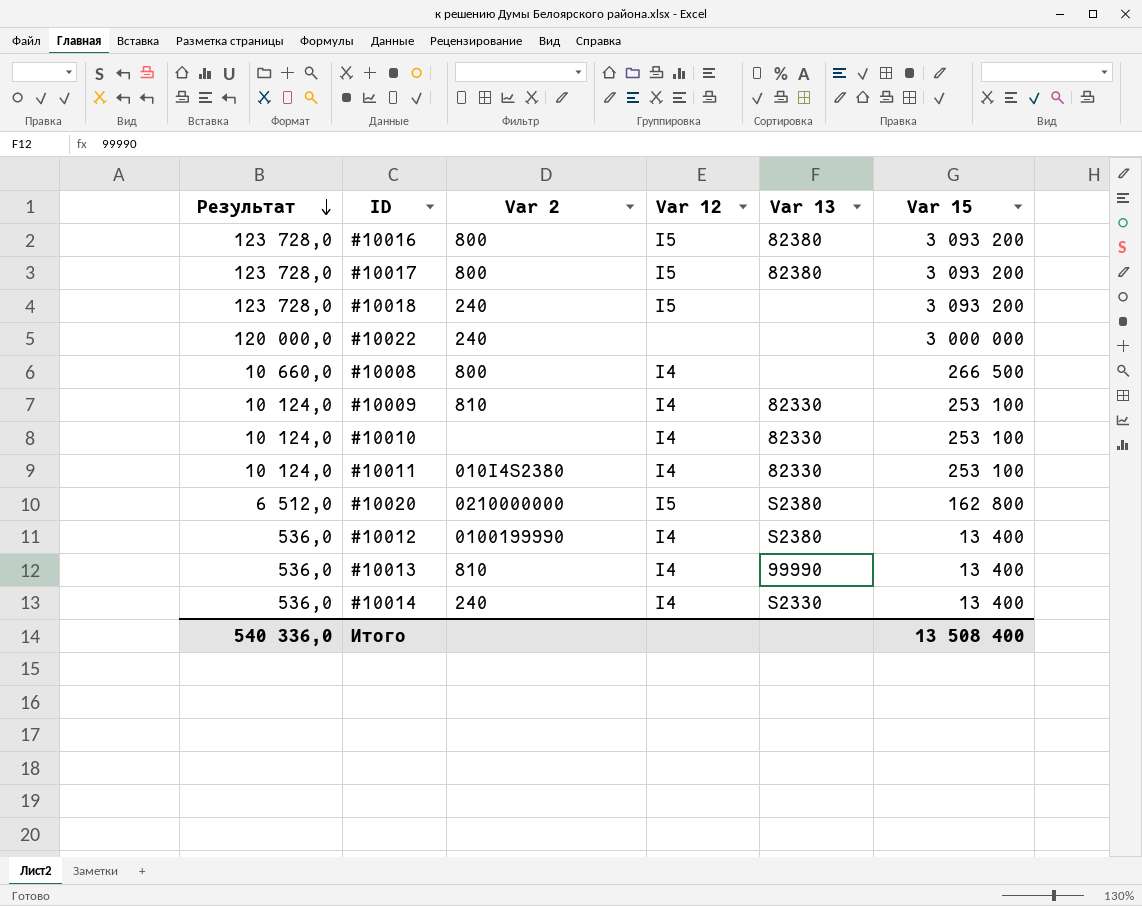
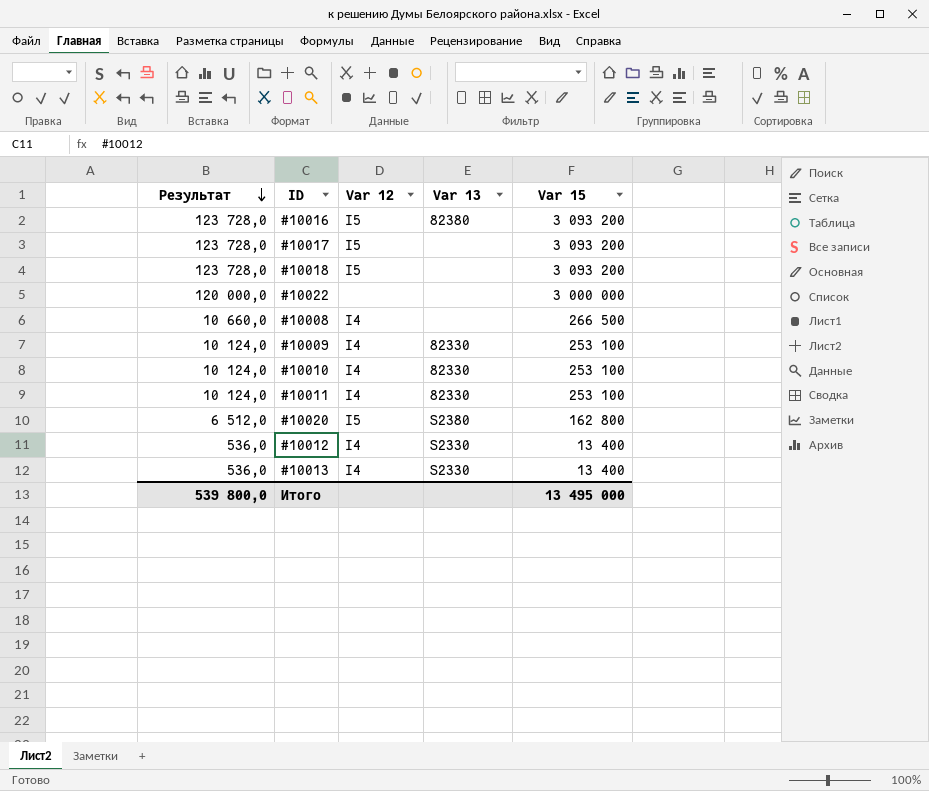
column Var 2 | position: 3 -> none
row #10014: 536,0 | 240 | I4 | S2330 | 13 400 -> none
#10017 | Var 13: 82380 -> none
#10012 | Var 13: S2380 -> S2330
#10013 | Var 13: 99990 -> S2330
Итого | Результат: 540 336,0 -> 539 800,0
Итого | Var 15: 13 508 400 -> 13 495 000

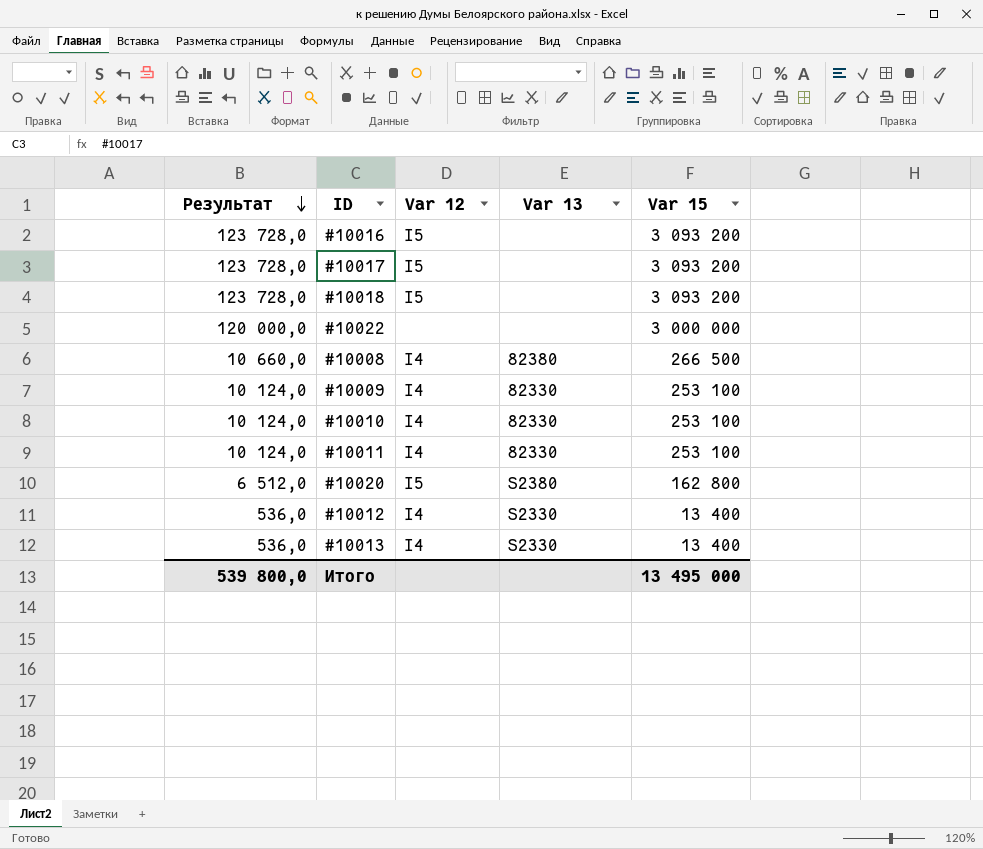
#10016 | Var 13: 82380 -> none
#10008 | Var 13: none -> 82380

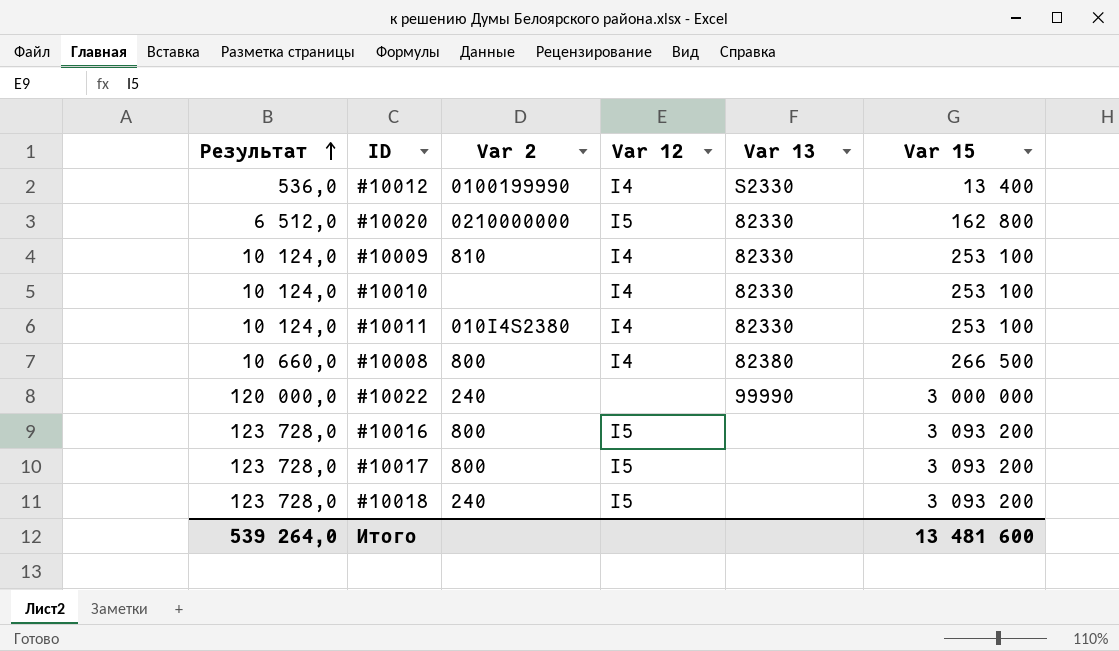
row order: Результат descending -> Результат ascending
column Var 2 | position: none -> 3
row #10013: 536,0 | I4 | S2330 | 13 400 -> none
#10020 | Var 13: S2380 -> 82330
#10022 | Var 13: none -> 99990
Итого | Результат: 539 800,0 -> 539 264,0
Итого | Var 15: 13 495 000 -> 13 481 600

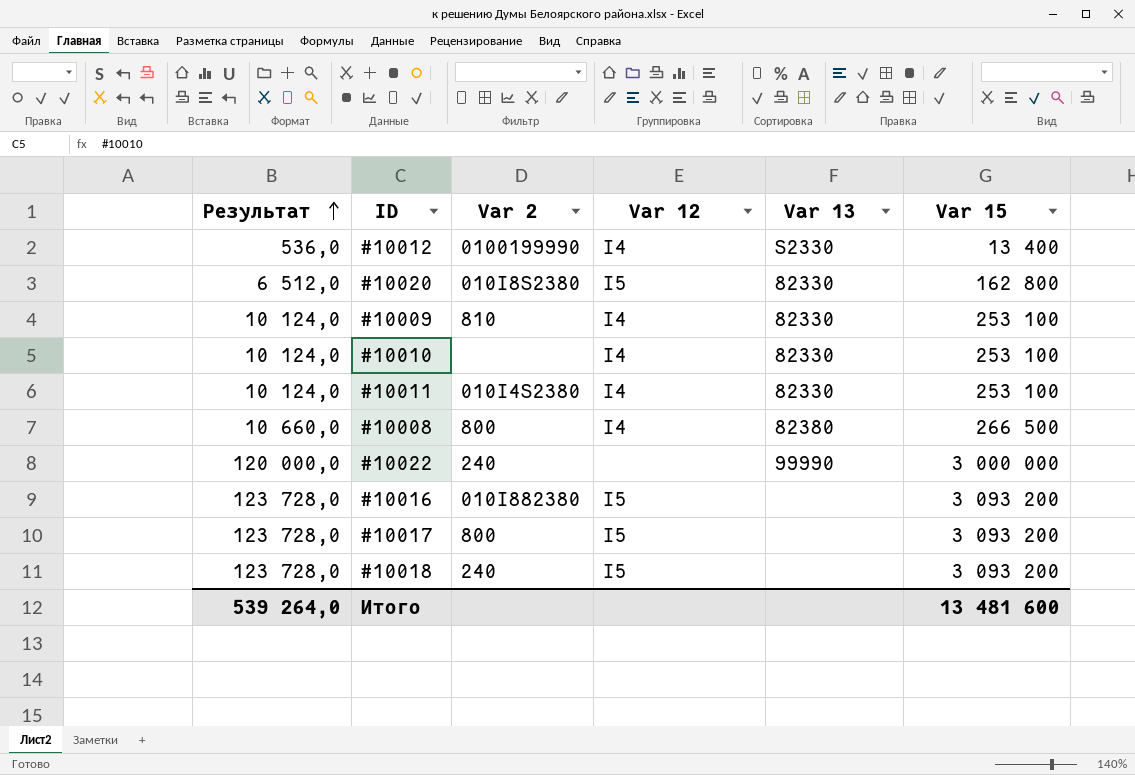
#10020 | Var 2: 0210000000 -> 010I8S2380
#10016 | Var 2: 800 -> 010I882380

